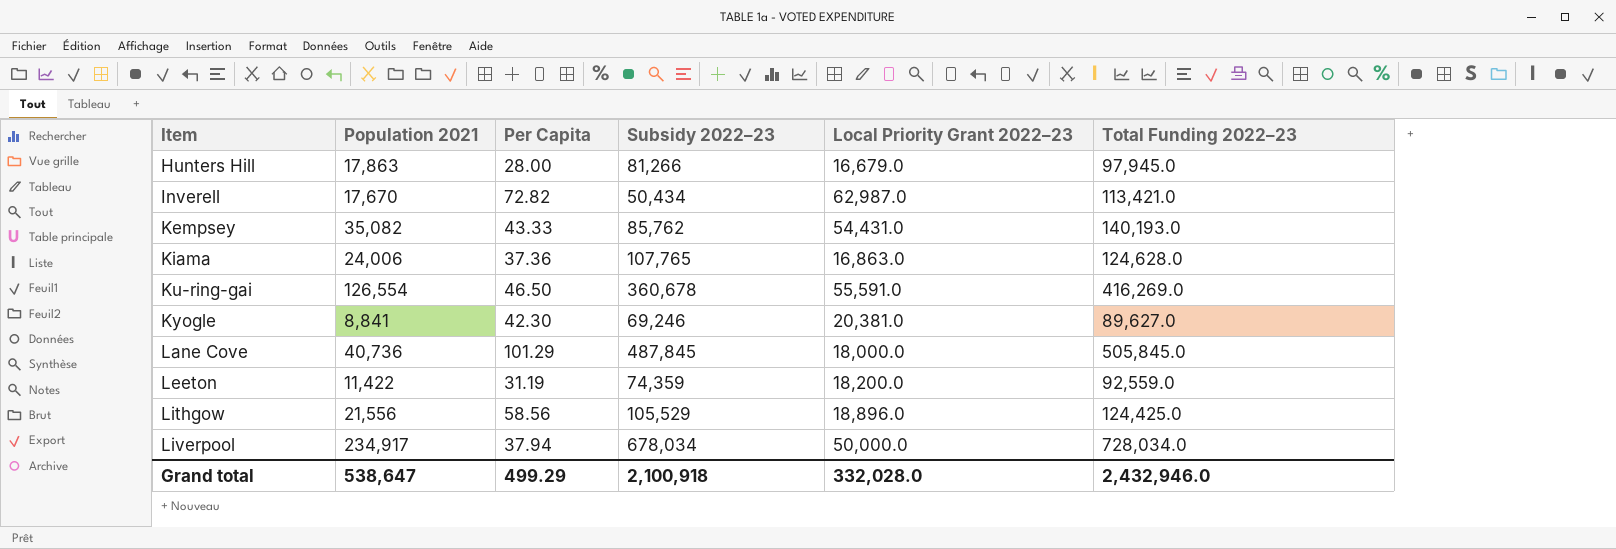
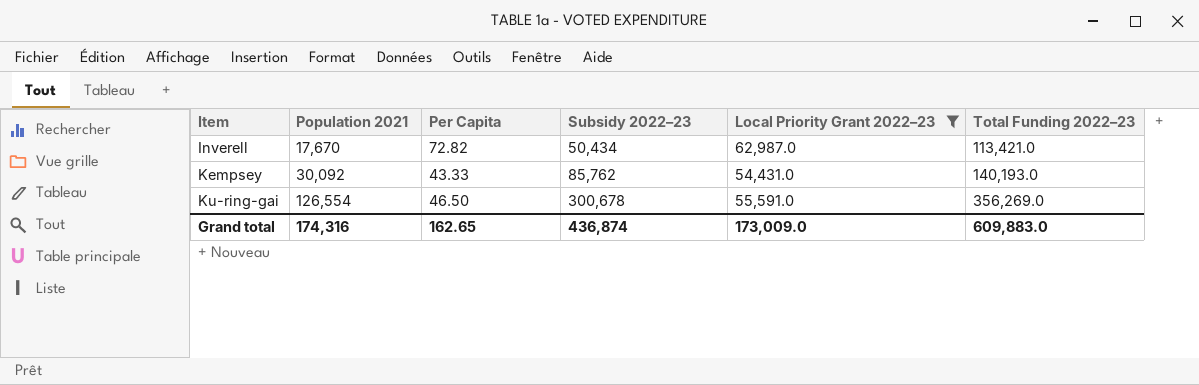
filter: none -> Local Priority Grant 2022–23 >= 54,431.0
Kempsey | Population 2021: 35,082 -> 30,092
Ku-ring-gai | Subsidy 2022–23: 360,678 -> 300,678
Ku-ring-gai | Total Funding 2022–23: 416,269.0 -> 356,269.0
Grand total | Population 2021: 538,647 -> 174,316
Grand total | Per Capita: 499.29 -> 162.65
Grand total | Subsidy 2022–23: 2,100,918 -> 436,874
Grand total | Local Priority Grant 2022–23: 332,028.0 -> 173,009.0
Grand total | Total Funding 2022–23: 2,432,946.0 -> 609,883.0

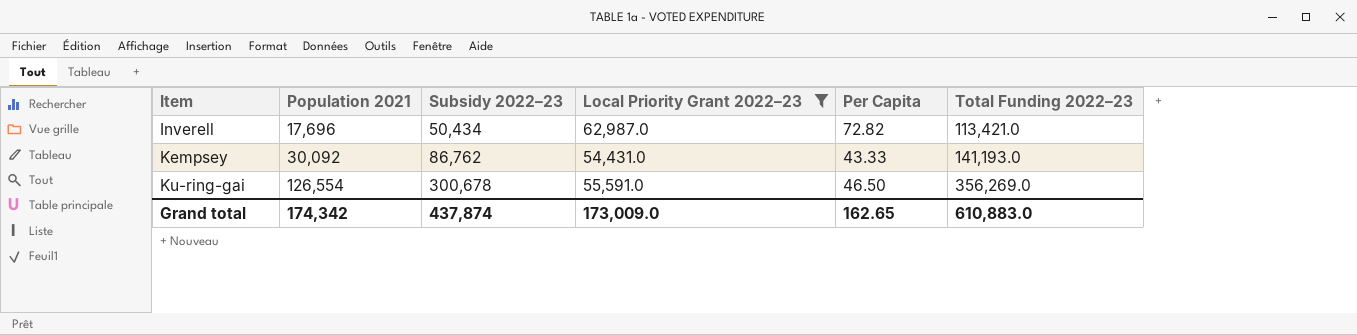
column Per Capita | position: 3 -> 5
Inverell | Population 2021: 17,670 -> 17,696
Kempsey | Subsidy 2022–23: 85,762 -> 86,762
Kempsey | Total Funding 2022–23: 140,193.0 -> 141,193.0
Grand total | Population 2021: 174,316 -> 174,342
Grand total | Subsidy 2022–23: 436,874 -> 437,874
Grand total | Total Funding 2022–23: 609,883.0 -> 610,883.0

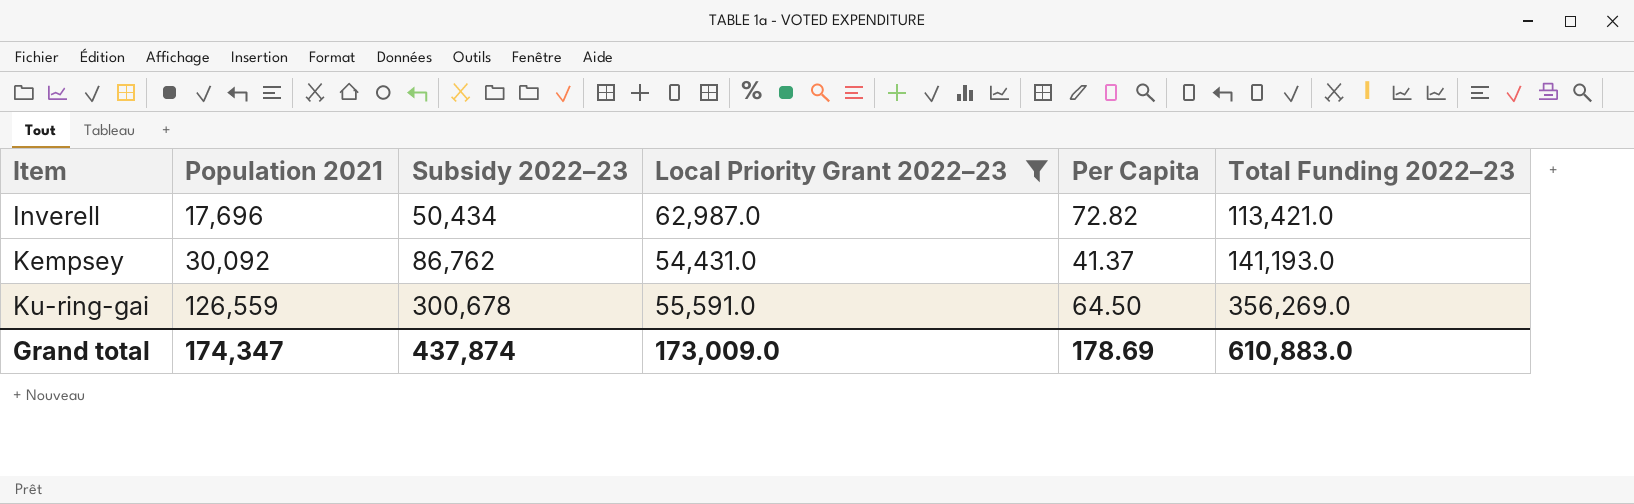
Kempsey | Per Capita: 43.33 -> 41.37
Ku-ring-gai | Population 2021: 126,554 -> 126,559
Ku-ring-gai | Per Capita: 46.50 -> 64.50
Grand total | Population 2021: 174,342 -> 174,347
Grand total | Per Capita: 162.65 -> 178.69

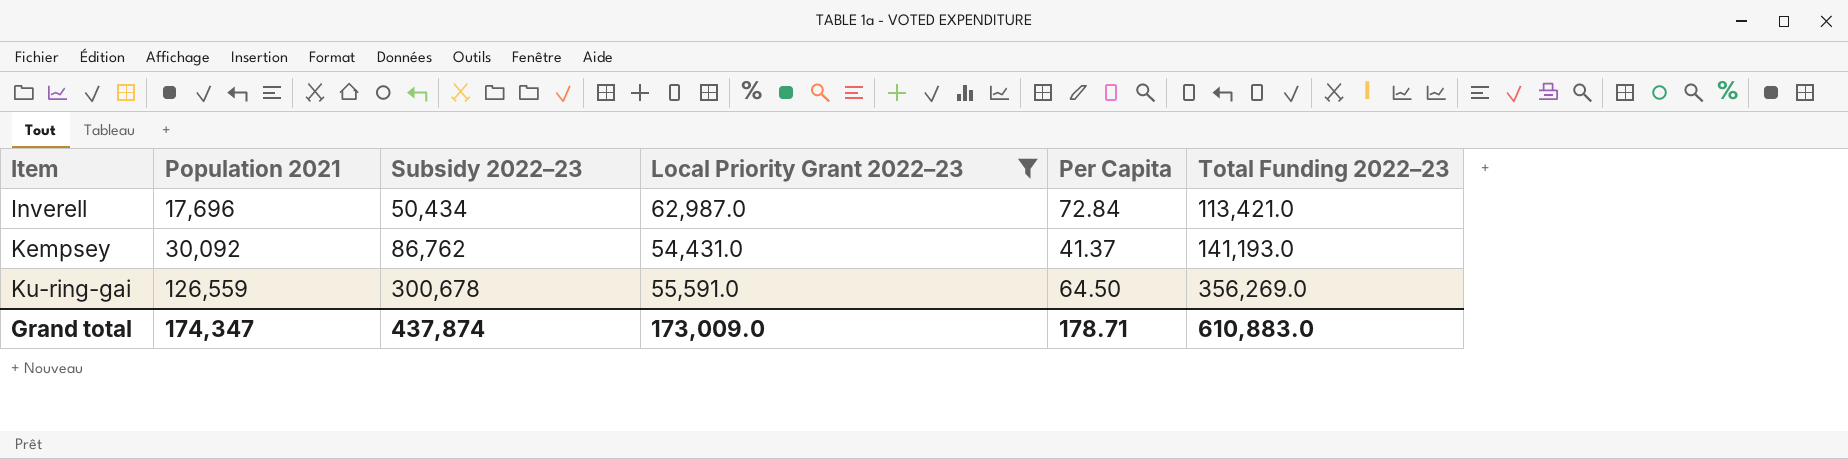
Inverell | Per Capita: 72.82 -> 72.84
Grand total | Per Capita: 178.69 -> 178.71

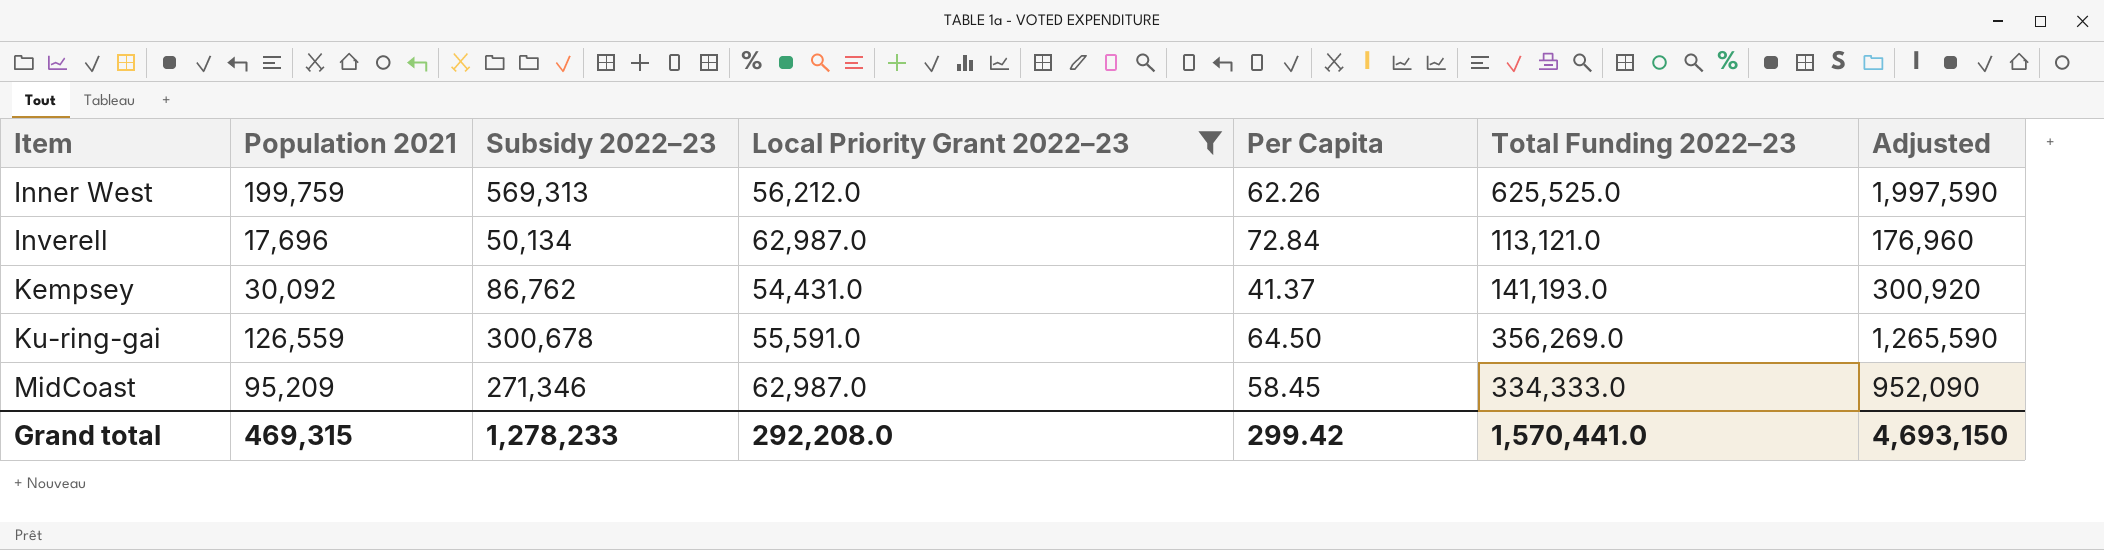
column Adjusted | formula: none -> [Population 2021] * 10
row Inner West: none -> 199,759 | 569,313 | 56,212.0 | 62.26 | 625,525.0 | 1,997,590
Inverell | Subsidy 2022–23: 50,434 -> 50,134
Inverell | Total Funding 2022–23: 113,421.0 -> 113,121.0
row MidCoast: none -> 95,209 | 271,346 | 62,987.0 | 58.45 | 334,333.0 | 952,090
Grand total | Population 2021: 174,347 -> 469,315
Grand total | Subsidy 2022–23: 437,874 -> 1,278,233
Grand total | Local Priority Grant 2022–23: 173,009.0 -> 292,208.0
Grand total | Per Capita: 178.71 -> 299.42
Grand total | Total Funding 2022–23: 610,883.0 -> 1,570,441.0

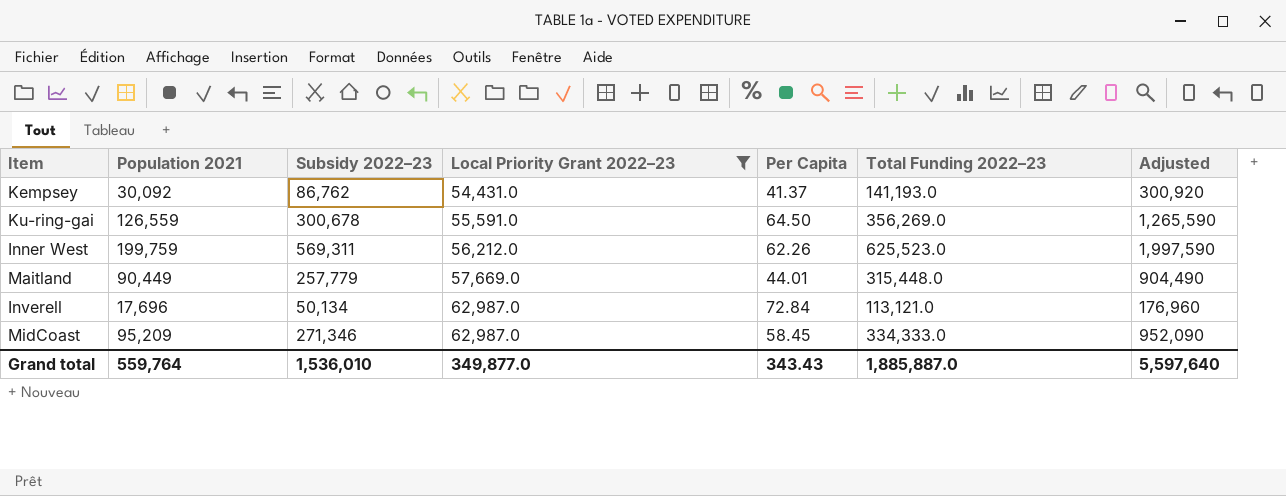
row order: Item ascending -> Local Priority Grant 2022–23 ascending
Inner West | Subsidy 2022–23: 569,313 -> 569,311
Inner West | Total Funding 2022–23: 625,525.0 -> 625,523.0
row Maitland: none -> 90,449 | 257,779 | 57,669.0 | 44.01 | 315,448.0 | 904,490
Grand total | Population 2021: 469,315 -> 559,764
Grand total | Subsidy 2022–23: 1,278,233 -> 1,536,010
Grand total | Local Priority Grant 2022–23: 292,208.0 -> 349,877.0
Grand total | Per Capita: 299.42 -> 343.43
Grand total | Total Funding 2022–23: 1,570,441.0 -> 1,885,887.0
Grand total | Adjusted: 4,693,150 -> 5,597,640

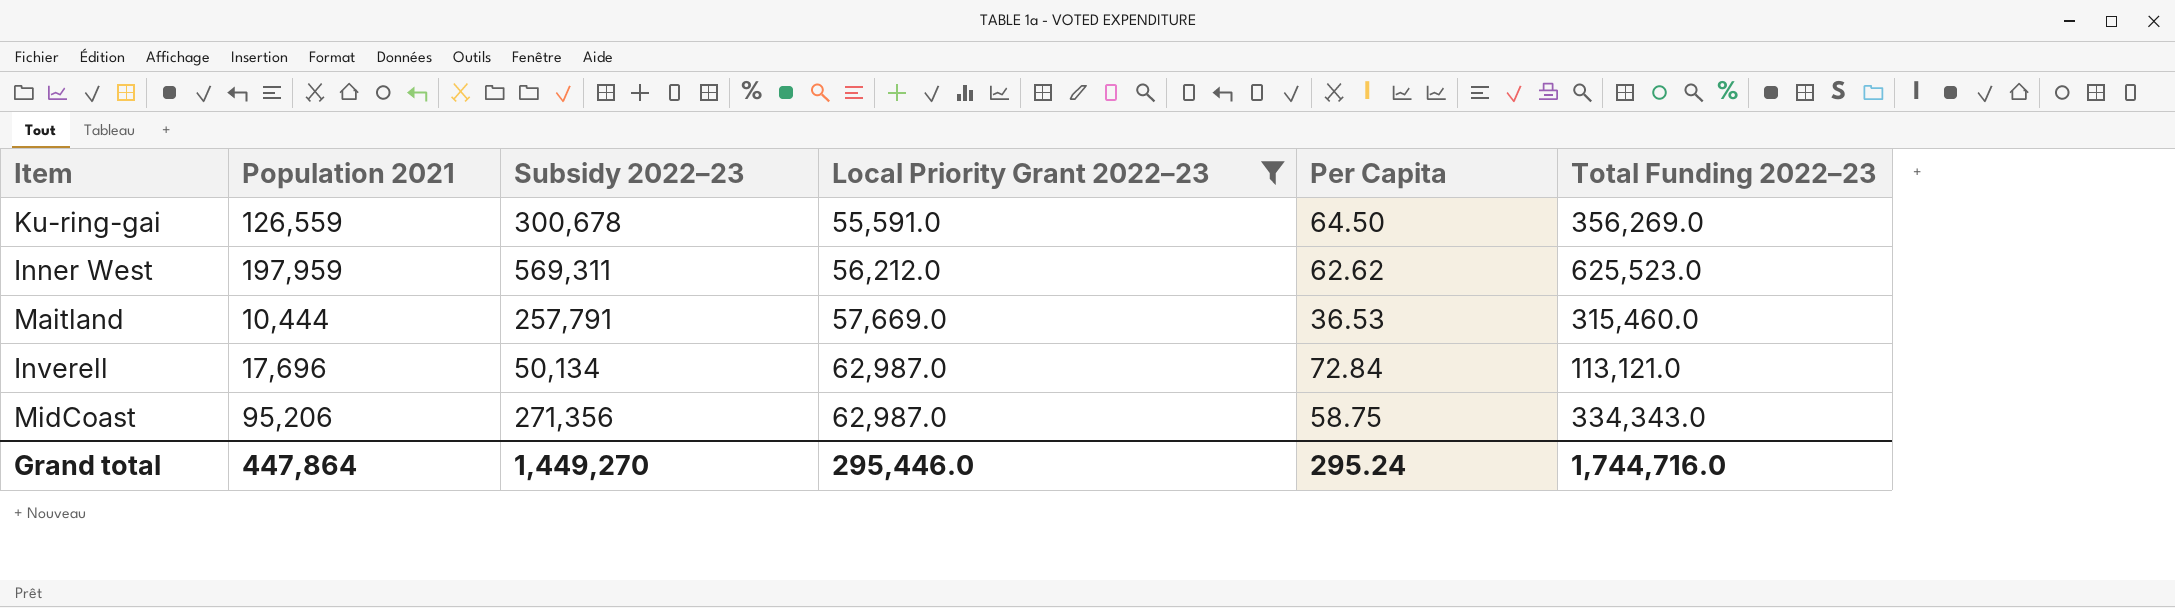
column Adjusted | formula: [Population 2021] * 10 -> none
row Kempsey: 30,092 | 86,762 | 54,431.0 | 41.37 | 141,193.0 | 300,920 -> none
Inner West | Population 2021: 199,759 -> 197,959
Inner West | Per Capita: 62.26 -> 62.62
Maitland | Population 2021: 90,449 -> 10,444
Maitland | Subsidy 2022–23: 257,779 -> 257,791
Maitland | Per Capita: 44.01 -> 36.53
Maitland | Total Funding 2022–23: 315,448.0 -> 315,460.0
MidCoast | Population 2021: 95,209 -> 95,206
MidCoast | Subsidy 2022–23: 271,346 -> 271,356
MidCoast | Per Capita: 58.45 -> 58.75
MidCoast | Total Funding 2022–23: 334,333.0 -> 334,343.0
Grand total | Population 2021: 559,764 -> 447,864
Grand total | Subsidy 2022–23: 1,536,010 -> 1,449,270
Grand total | Local Priority Grant 2022–23: 349,877.0 -> 295,446.0
Grand total | Per Capita: 343.43 -> 295.24
Grand total | Total Funding 2022–23: 1,885,887.0 -> 1,744,716.0

